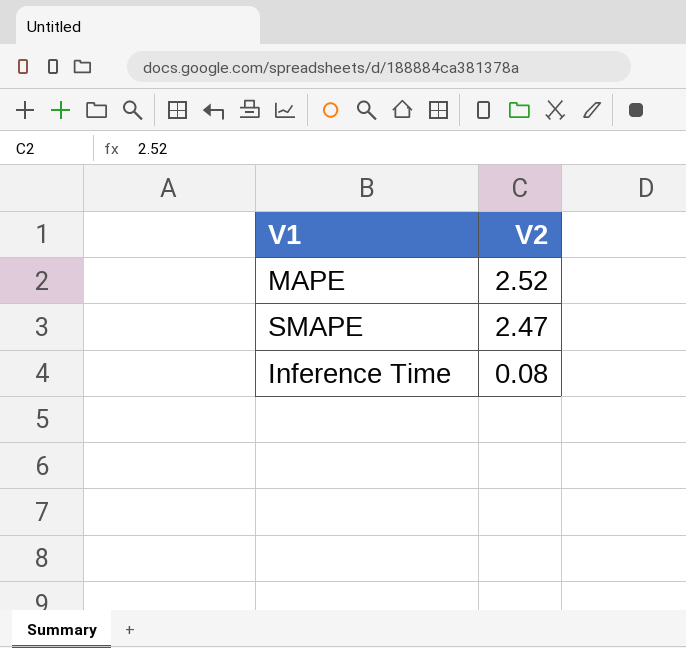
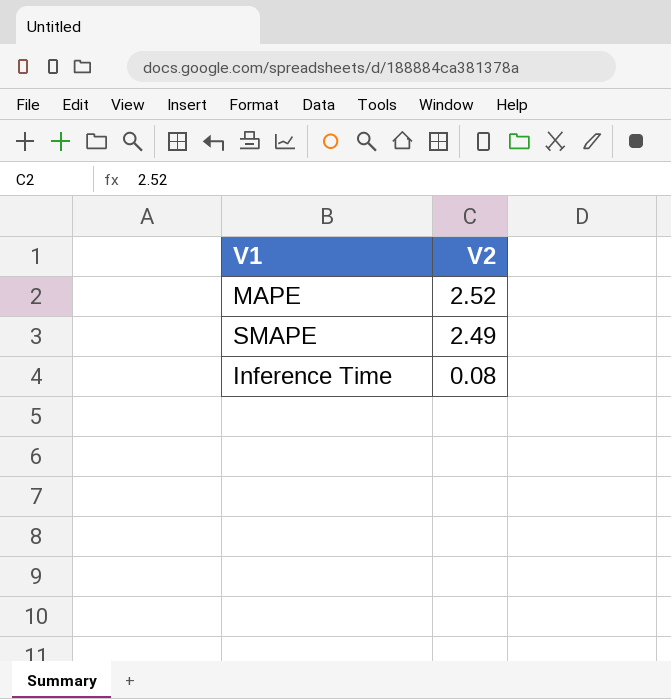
SMAPE | V2: 2.47 -> 2.49

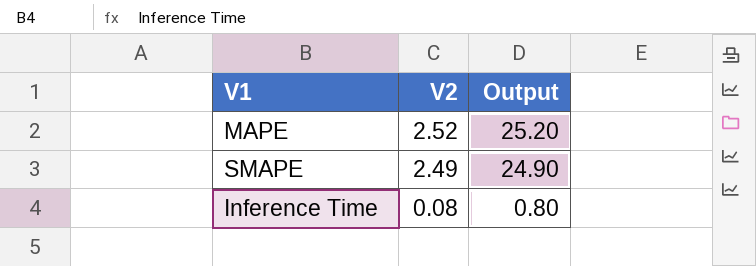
column Output | formula: none -> [V2] * 10

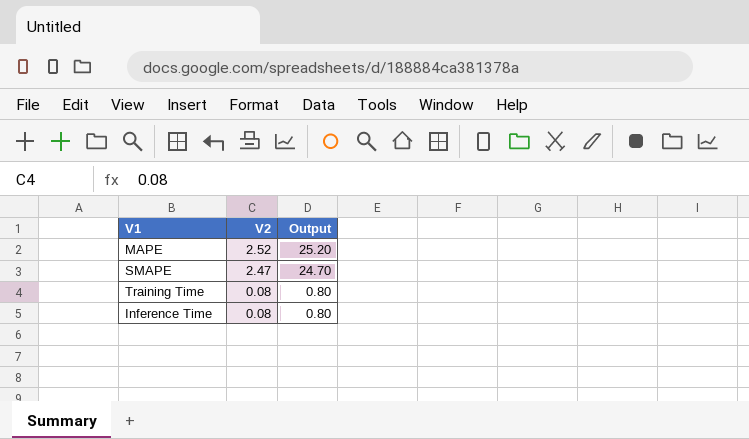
SMAPE | V2: 2.49 -> 2.47
SMAPE | Output: 24.90 -> 24.70
row Training Time: none -> 0.08 | 0.80

